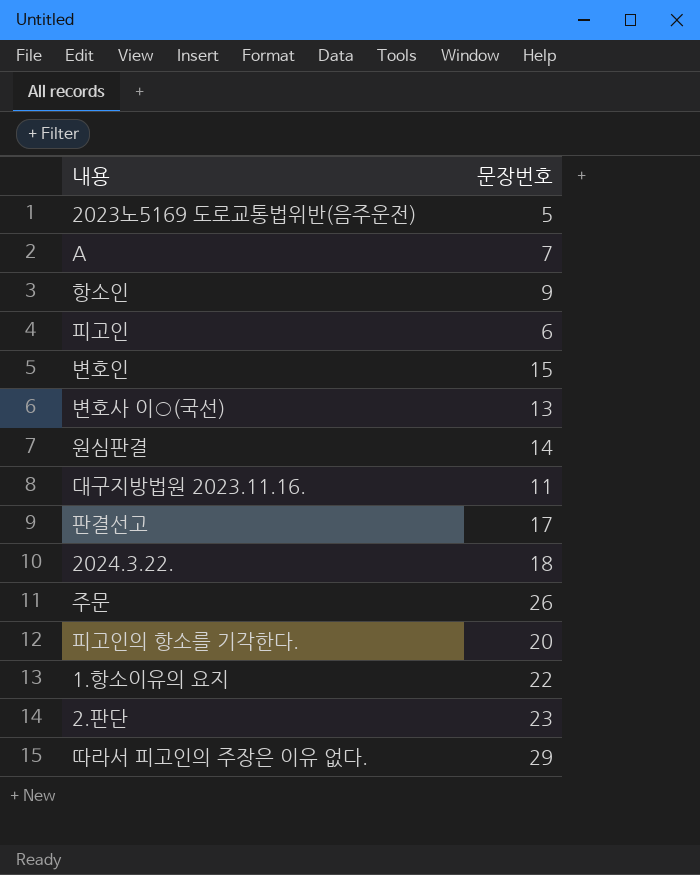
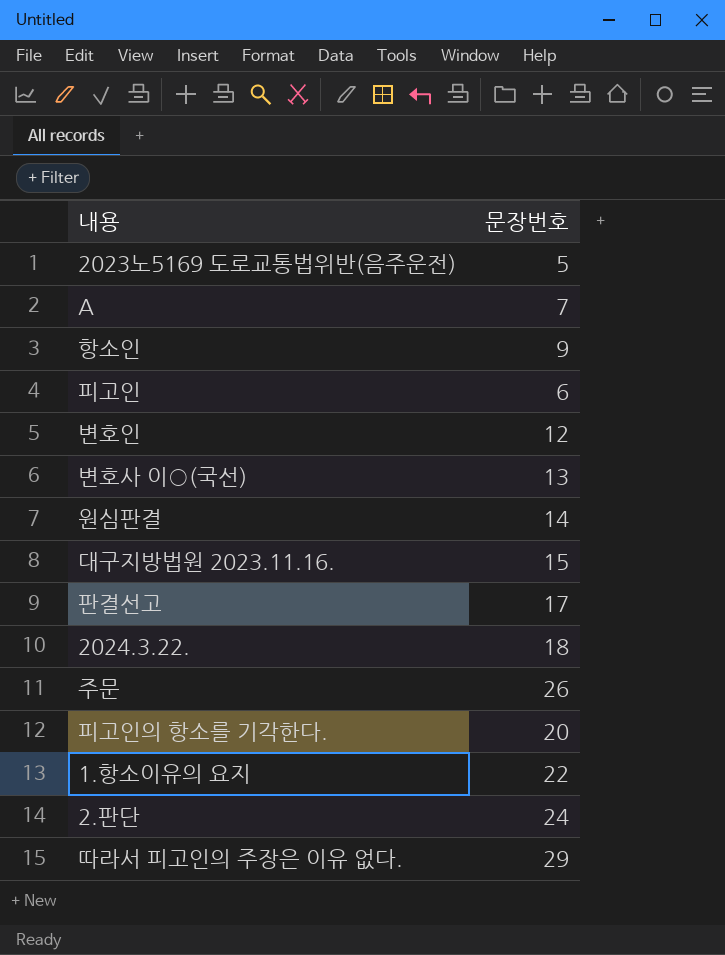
변호인 | 문장번호: 15 -> 12
대구지방법원 2023.11.16. | 문장번호: 11 -> 15
2.판단 | 문장번호: 23 -> 24

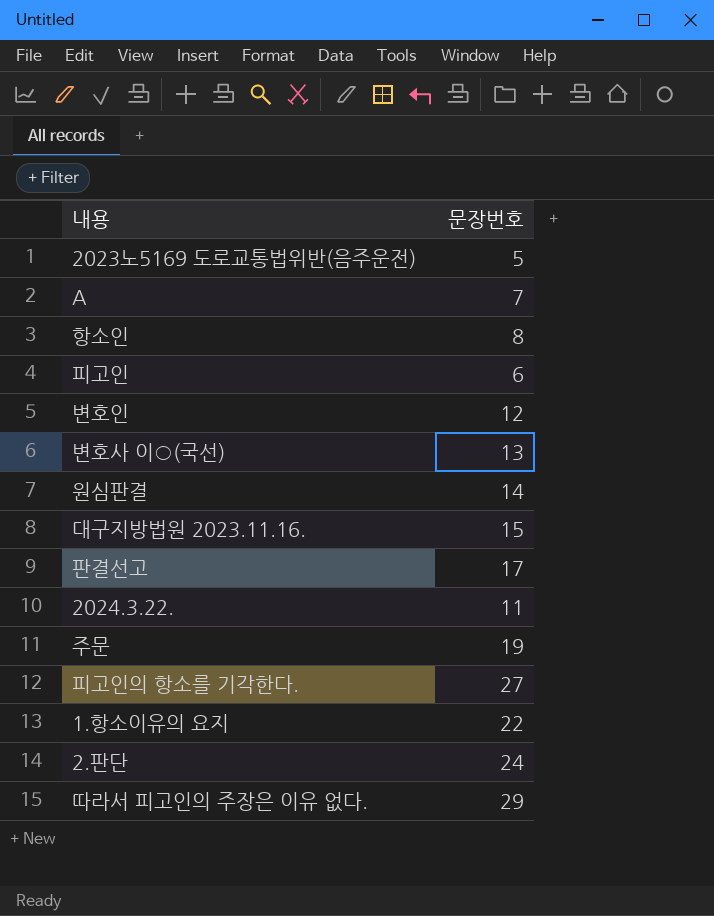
항소인 | 문장번호: 9 -> 8
2024.3.22. | 문장번호: 18 -> 11
주문 | 문장번호: 26 -> 19
피고인의 항소를 기각한다. | 문장번호: 20 -> 27

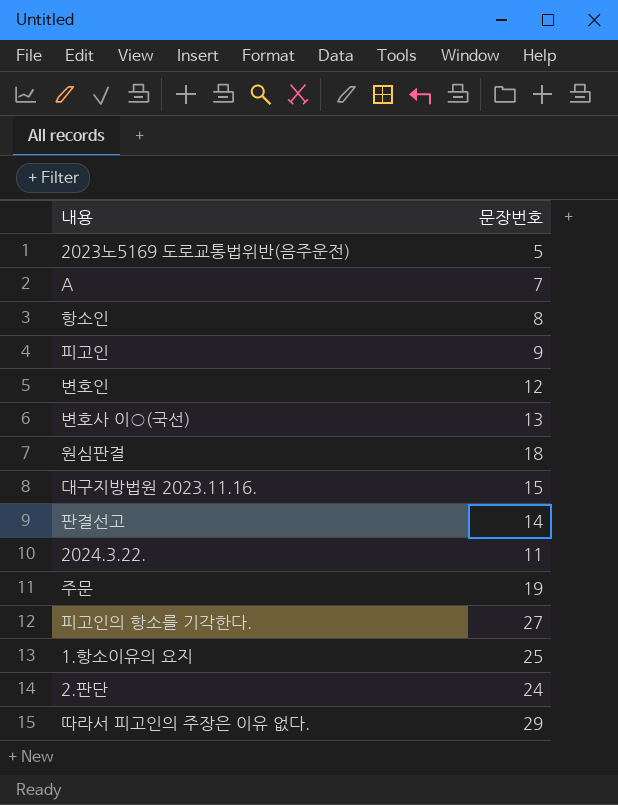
피고인 | 문장번호: 6 -> 9
원심판결 | 문장번호: 14 -> 18
판결선고 | 문장번호: 17 -> 14
1.항소이유의 요지 | 문장번호: 22 -> 25

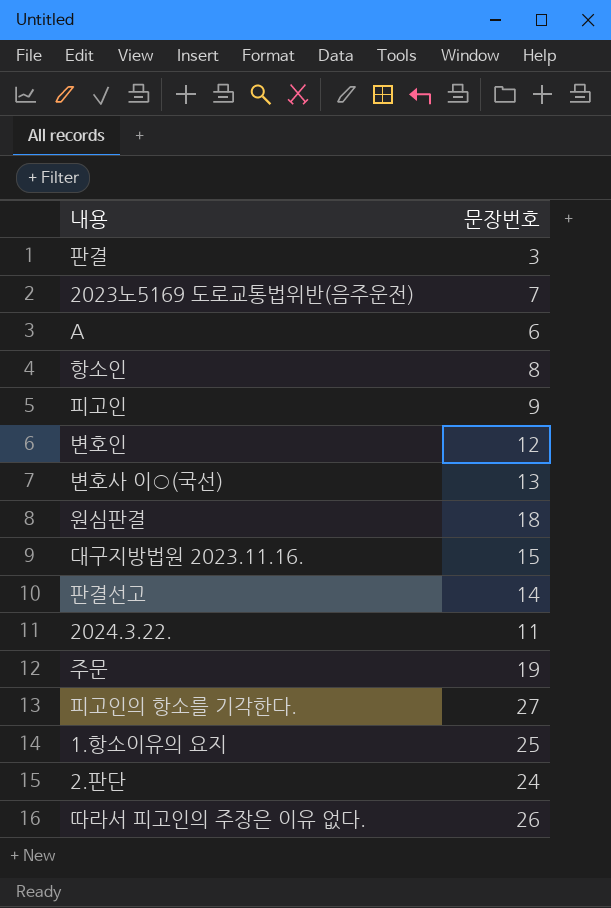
row 판결: none -> 3
2023노5169 도로교통법위반(음주운전) | 문장번호: 5 -> 7
A | 문장번호: 7 -> 6
따라서 피고인의 주장은 이유 없다. | 문장번호: 29 -> 26

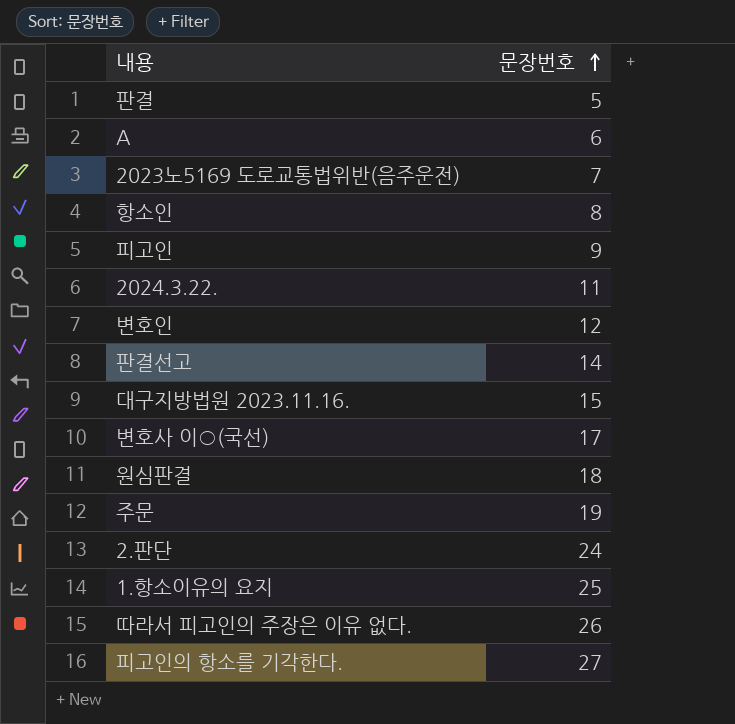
row order: none -> 문장번호 ascending
판결 | 문장번호: 3 -> 5
변호사 이○(국선) | 문장번호: 13 -> 17

